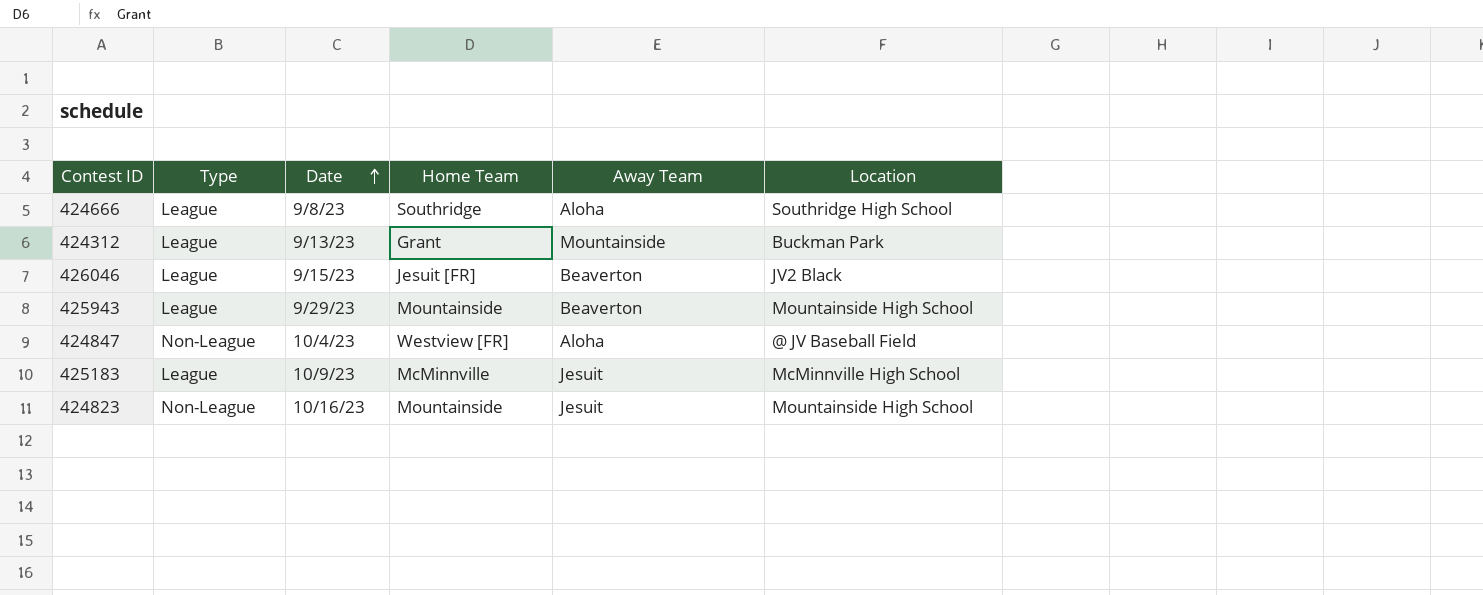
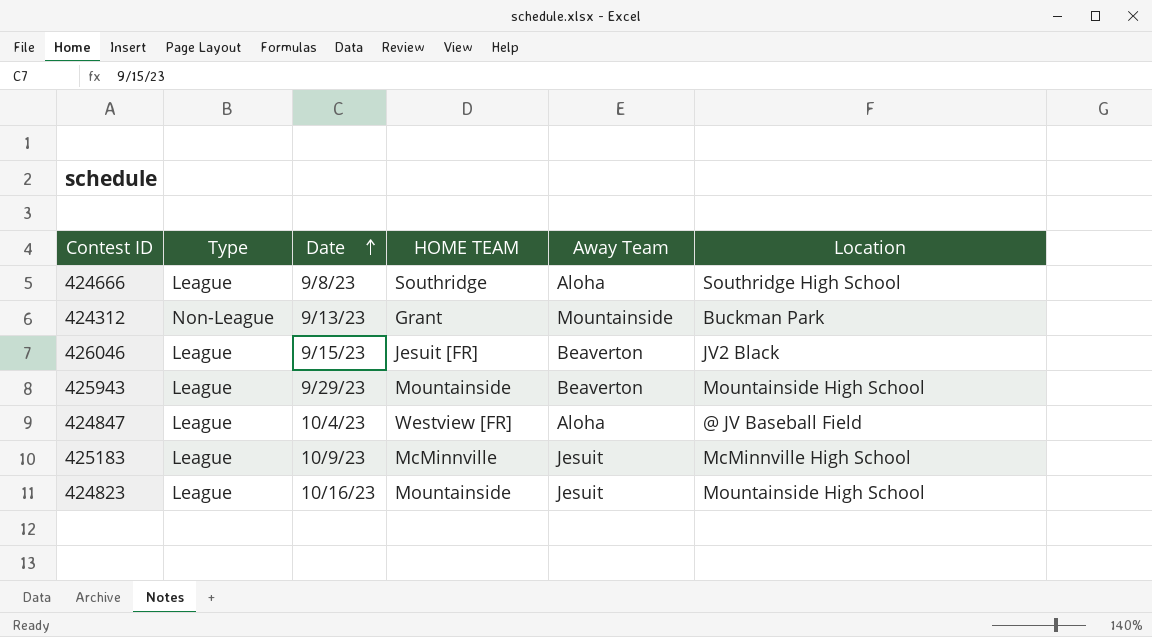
column name: Home Team -> HOME TEAM
424312 | Type: League -> Non-League
424847 | Type: Non-League -> League
424823 | Type: Non-League -> League

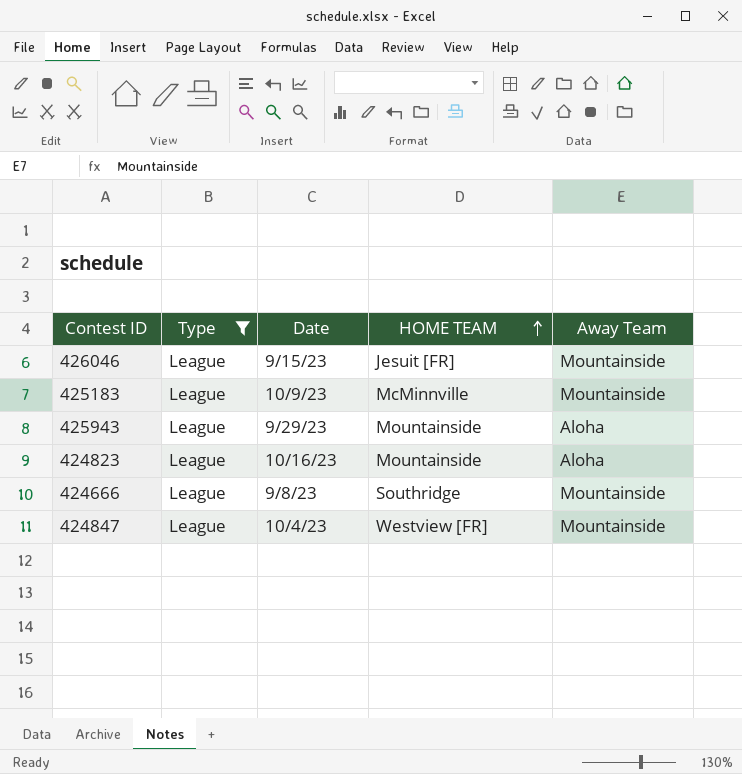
filter: none -> Type = League
row order: Date ascending -> HOME TEAM ascending
column Location | position: 6 -> none
426046 | Away Team: Beaverton -> Mountainside
425183 | Away Team: Jesuit -> Mountainside
425943 | Away Team: Beaverton -> Aloha
424823 | Away Team: Jesuit -> Aloha
424666 | Away Team: Aloha -> Mountainside
424847 | Away Team: Aloha -> Mountainside

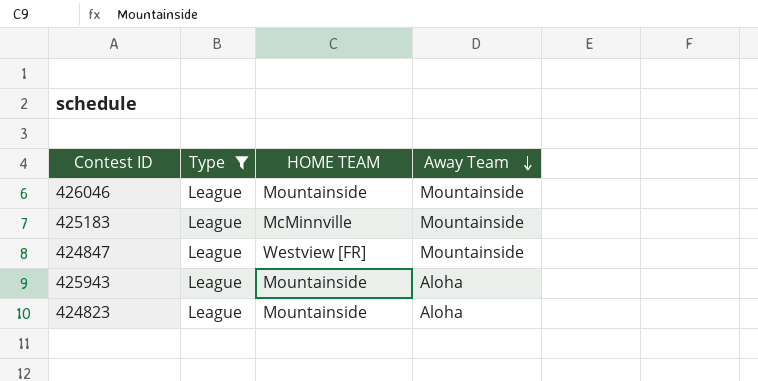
row order: HOME TEAM ascending -> Away Team descending
column Date | position: 3 -> none
row 424666: League | 9/8/23 | Southridge | Mountainside -> none
426046 | HOME TEAM: Jesuit [FR] -> Mountainside

